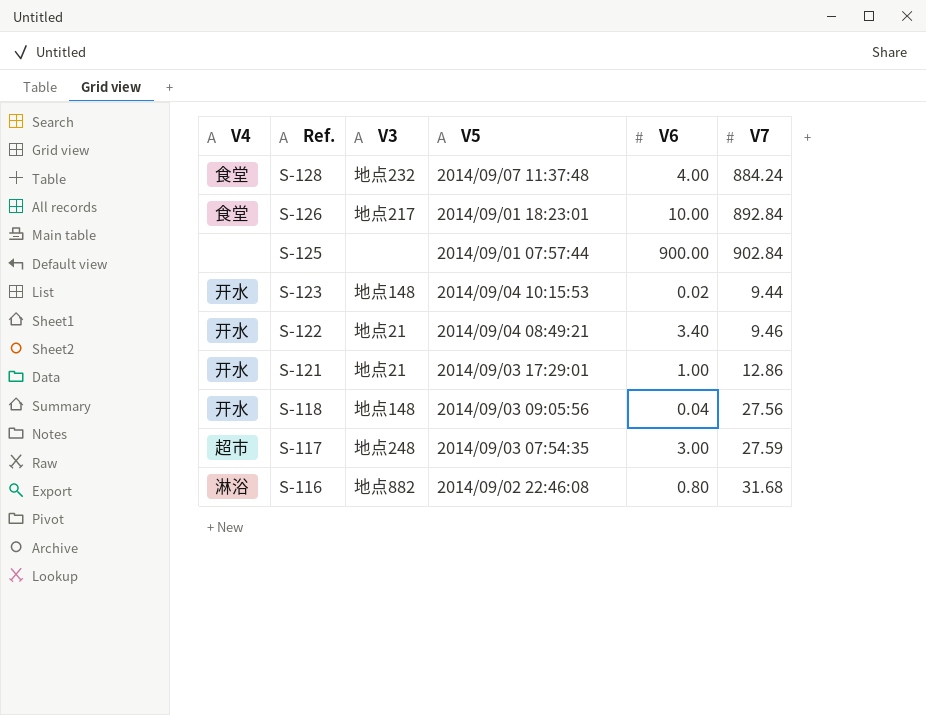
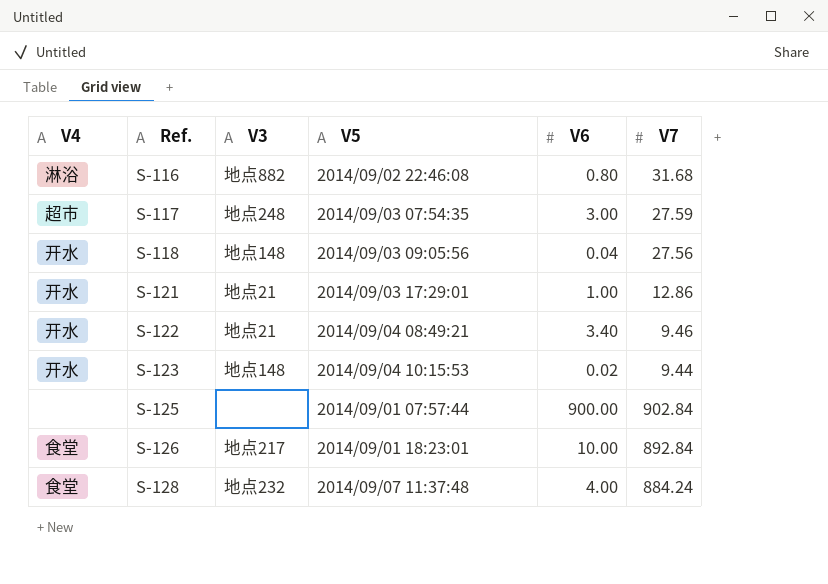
row order: Ref. descending -> Ref. ascending

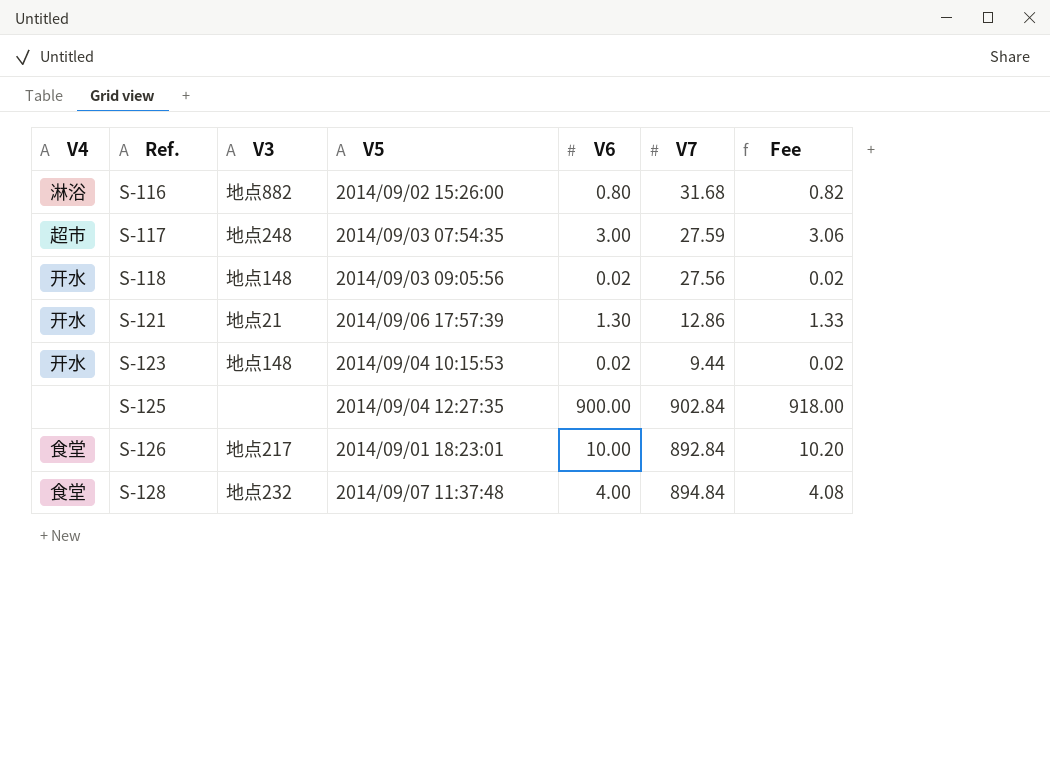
column Fee | formula: none -> [V6] * 1.02
row S-122: 开水 | 地点21 | 2014/09/04 08:49:21 | 3.40 | 9.46 -> none
S-116 | V5: 2014/09/02 22:46:08 -> 2014/09/02 15:26:00
S-118 | V6: 0.04 -> 0.02
S-121 | V5: 2014/09/03 17:29:01 -> 2014/09/06 17:57:39
S-121 | V6: 1.00 -> 1.30
S-125 | V5: 2014/09/01 07:57:44 -> 2014/09/04 12:27:35
S-128 | V7: 884.24 -> 894.84

